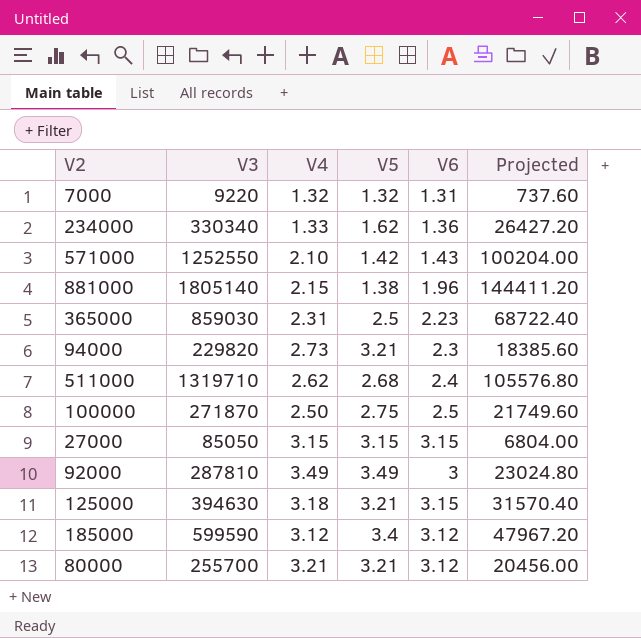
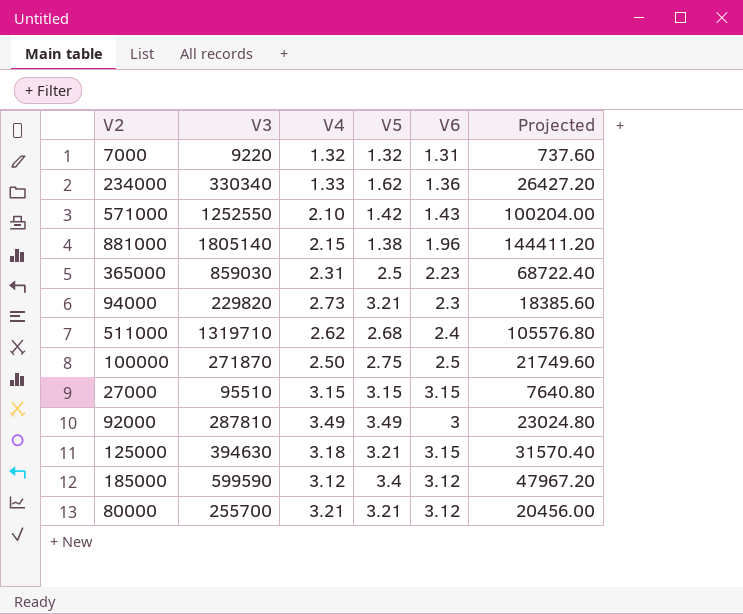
27000 | V3: 85050 -> 95510
27000 | Projected: 6804.00 -> 7640.80

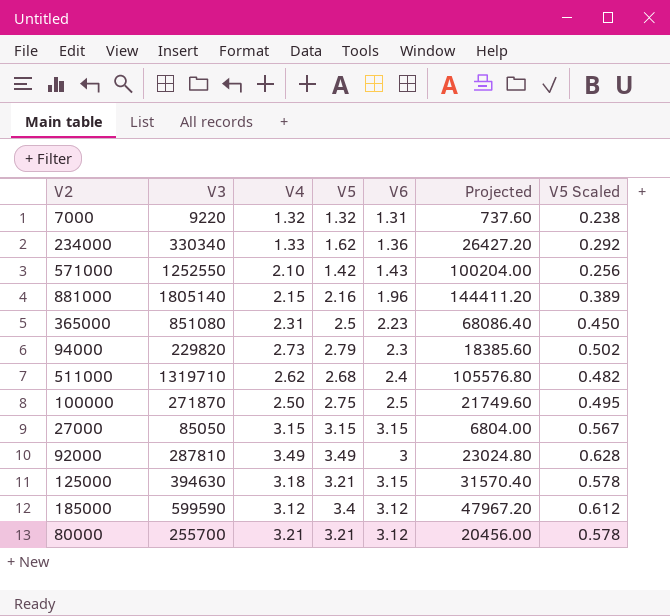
column V5 Scaled | formula: none -> [V5] * 0.18
881000 | V5: 1.38 -> 2.16
365000 | V3: 859030 -> 851080
365000 | Projected: 68722.40 -> 68086.40
94000 | V5: 3.21 -> 2.79
27000 | V3: 95510 -> 85050
27000 | Projected: 7640.80 -> 6804.00

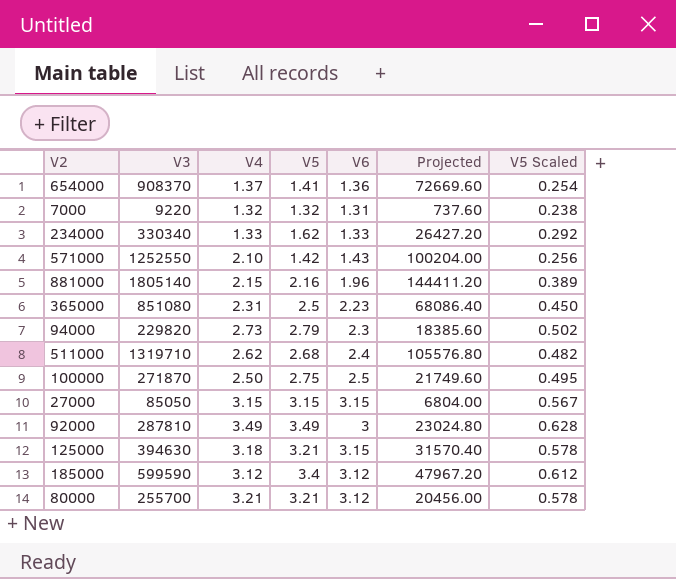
row 654000: none -> 908370 | 1.37 | 1.41 | 1.36 | 72669.60 | 0.254
234000 | V6: 1.36 -> 1.33

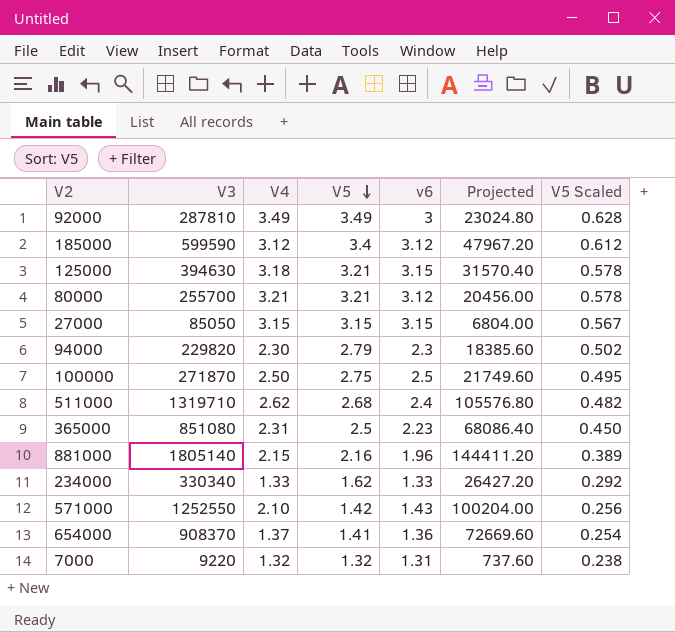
row order: none -> V5 descending
column name: V6 -> v6
94000 | V4: 2.73 -> 2.30

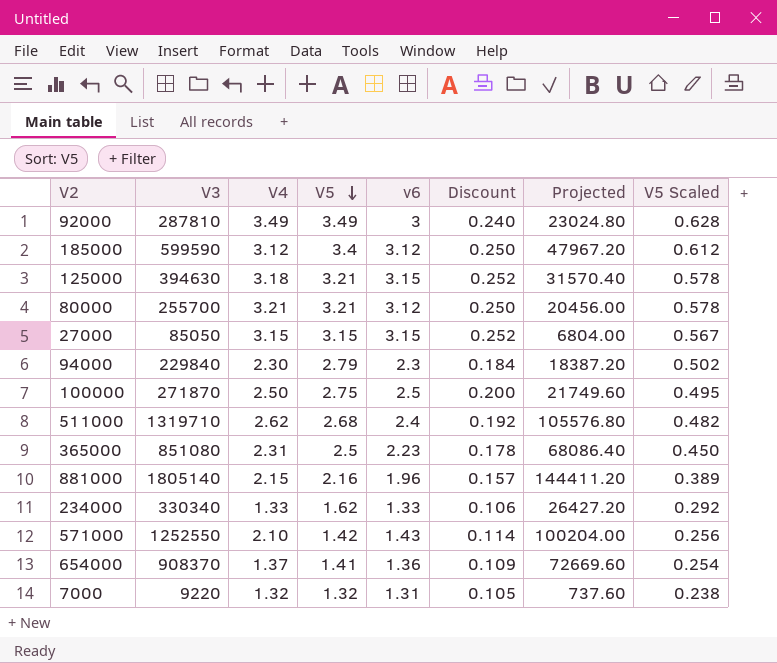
column Discount | formula: none -> [v6] * 0.08
94000 | V3: 229820 -> 229840
94000 | Projected: 18385.60 -> 18387.20

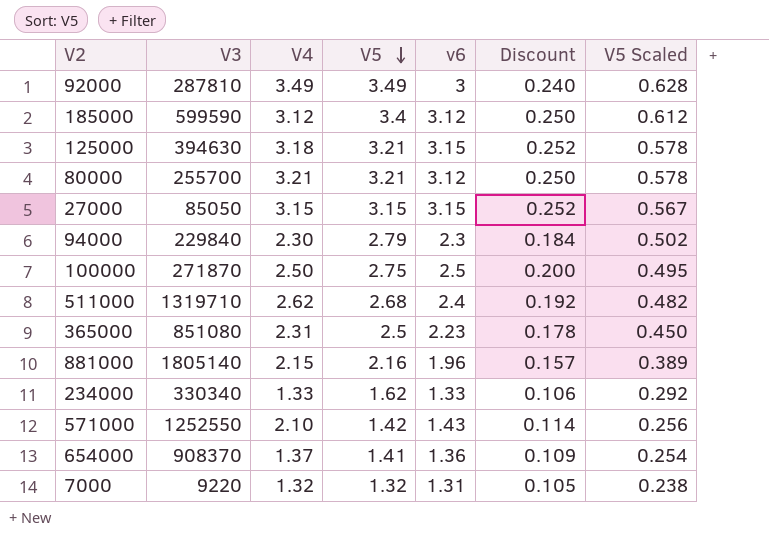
column Projected | formula: [V3] * 0.08 -> none

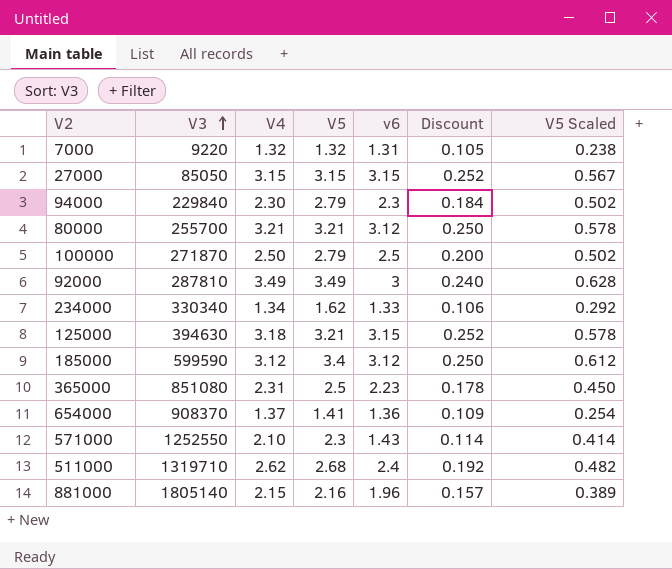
row order: V5 descending -> V3 ascending
100000 | V5: 2.75 -> 2.79
100000 | V5 Scaled: 0.495 -> 0.502
234000 | V4: 1.33 -> 1.34
571000 | V5: 1.42 -> 2.3
571000 | V5 Scaled: 0.256 -> 0.414

